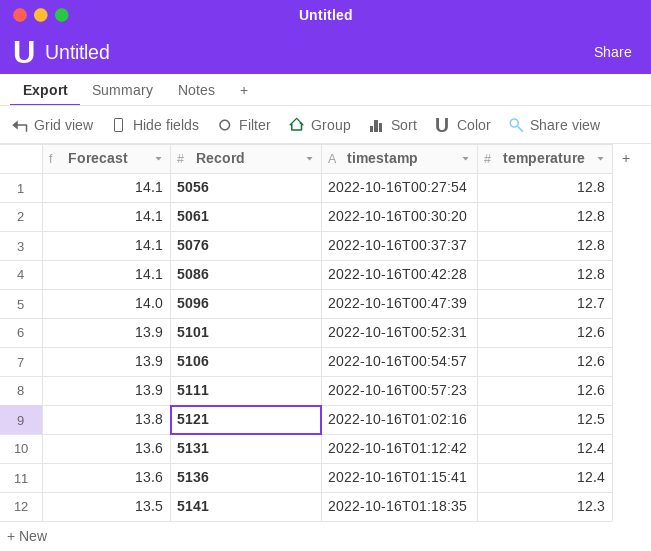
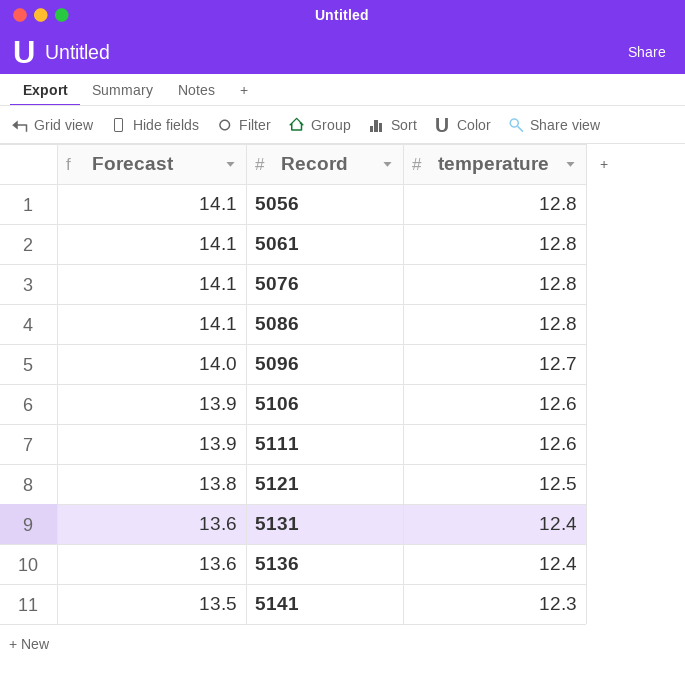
column timestamp | position: 3 -> none
row 5101: 13.9 | 2022-10-16T00:52:31 | 12.6 -> none

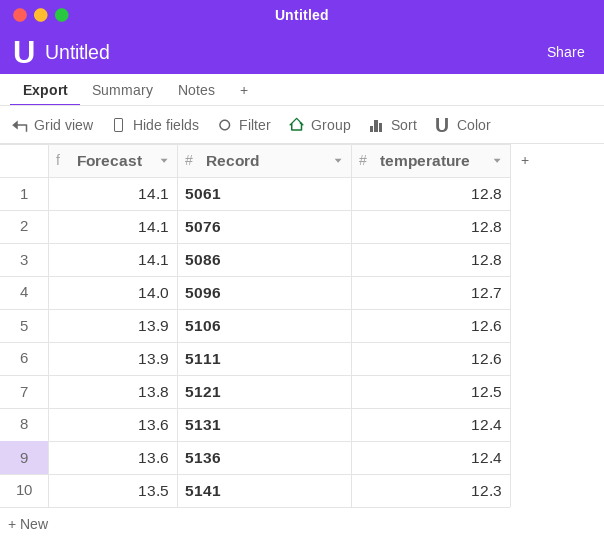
row 5056: 14.1 | 12.8 -> none

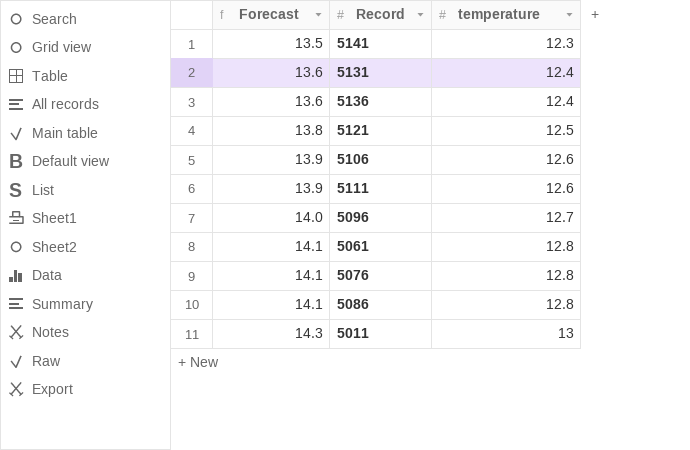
row order: Forecast descending -> Forecast ascending
row 5011: none -> 14.3 | 13

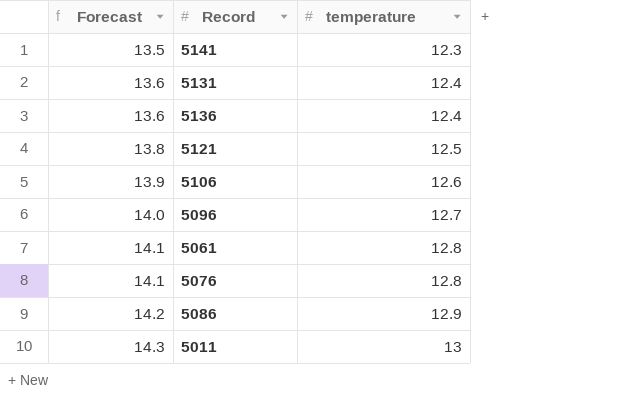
row 5111: 13.9 | 12.6 -> none
5086 | Forecast: 14.1 -> 14.2
5086 | temperature: 12.8 -> 12.9

